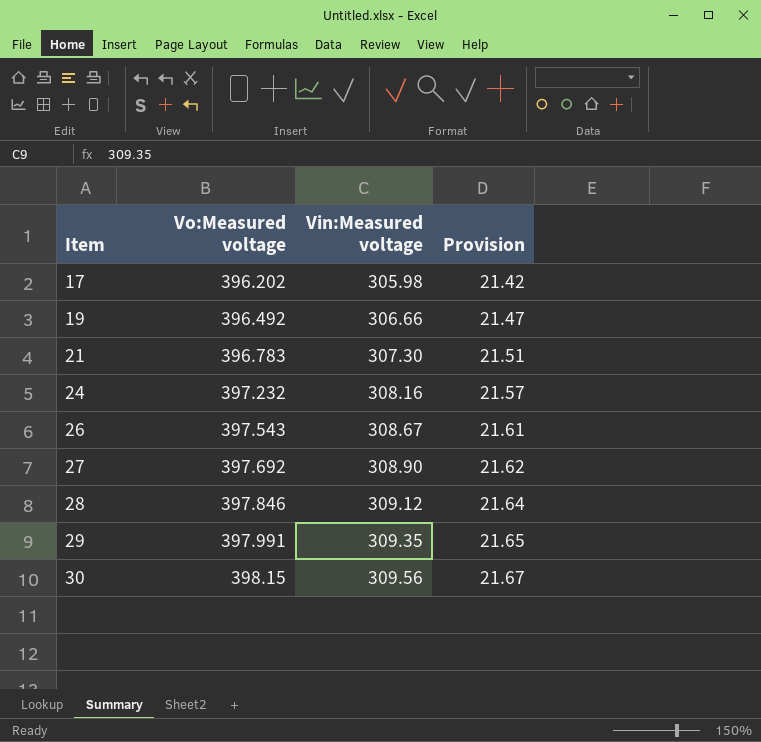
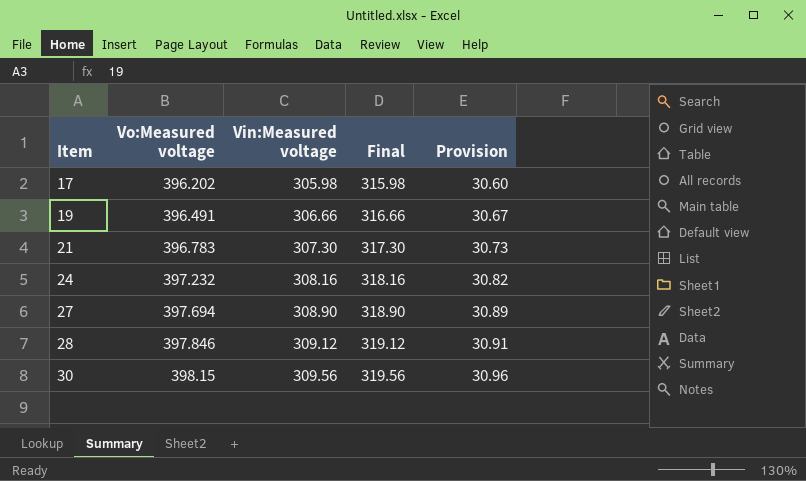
column Final | formula: none -> [Vin:Measured voltage] + 10
column Provision | formula: [Vin:Measured voltage] * 0.07 -> [Vin:Measured voltage] * 0.1
row 26: 397.543 | 308.67 | 21.61 -> none
row 29: 397.991 | 309.35 | 21.65 -> none
19 | Vo:Measured voltage: 396.492 -> 396.491
27 | Vo:Measured voltage: 397.692 -> 397.694

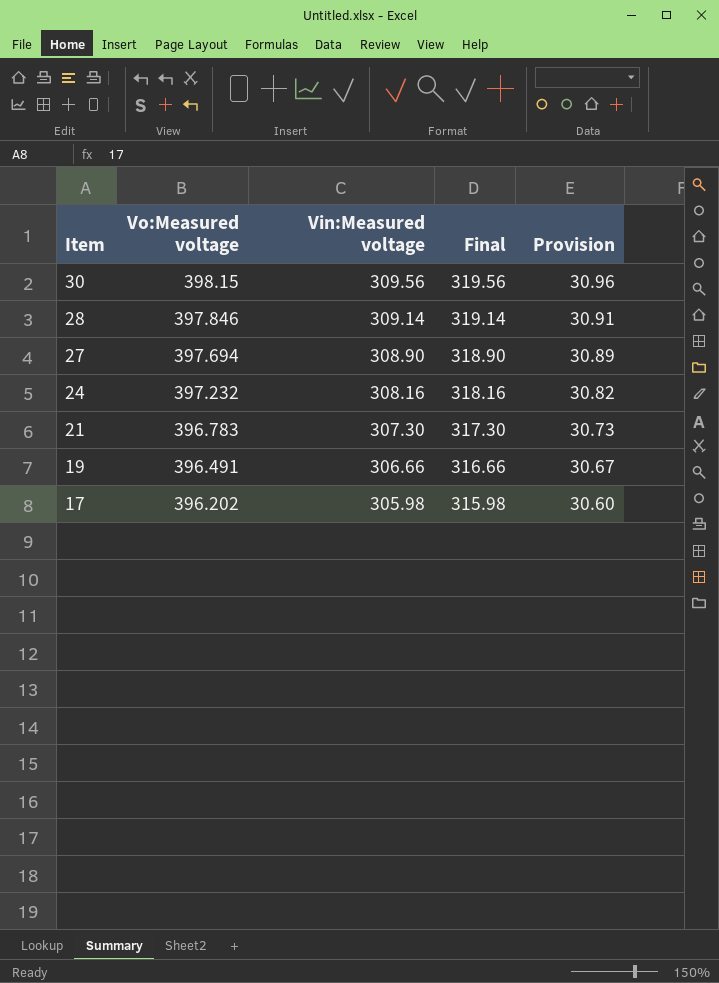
row order: Item ascending -> Item descending
28 | Vin:Measured voltage: 309.12 -> 309.14
28 | Final: 319.12 -> 319.14

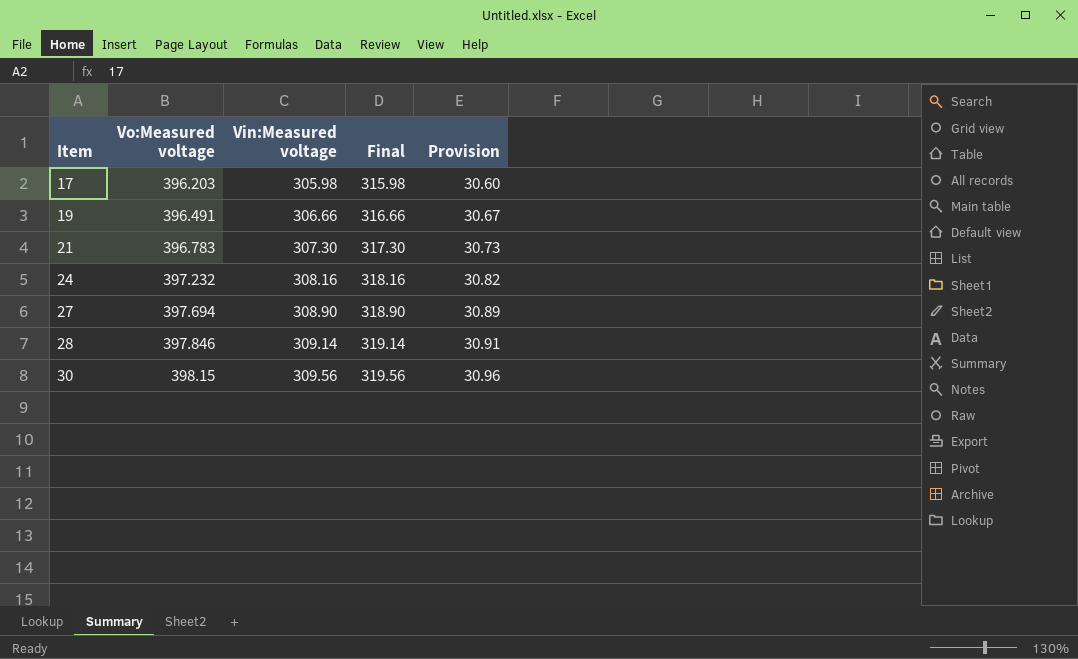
row order: Item descending -> Item ascending
17 | Vo:Measured voltage: 396.202 -> 396.203

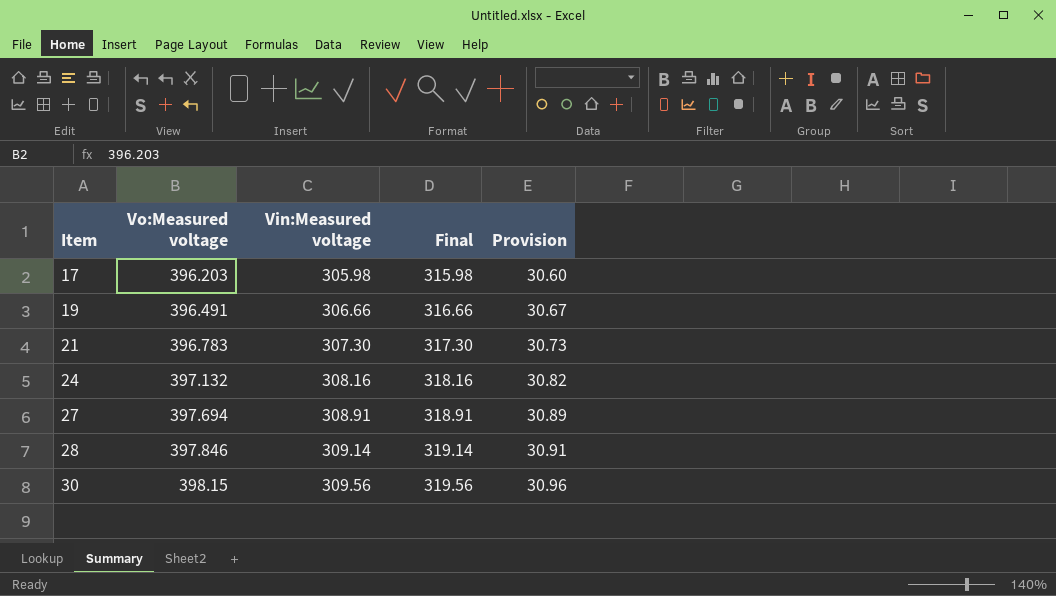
24 | Vo:Measured voltage: 397.232 -> 397.132
27 | Vin:Measured voltage: 308.90 -> 308.91
27 | Final: 318.90 -> 318.91

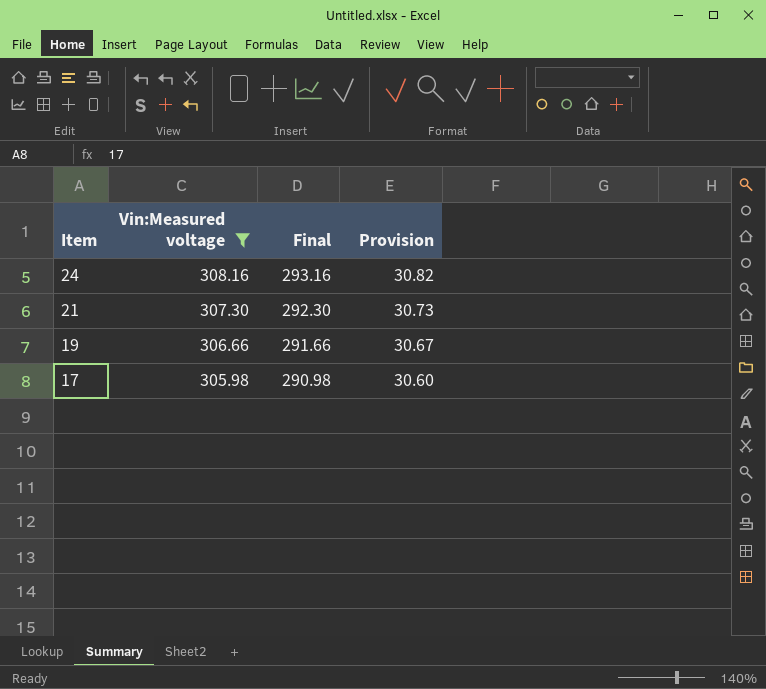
filter: none -> Vin:Measured voltage <= 308.16
row order: Item ascending -> Item descending
column Vo:Measured voltage | position: 2 -> none
column Final | formula: [Vin:Measured voltage] + 10 -> [Vin:Measured voltage] - 15

